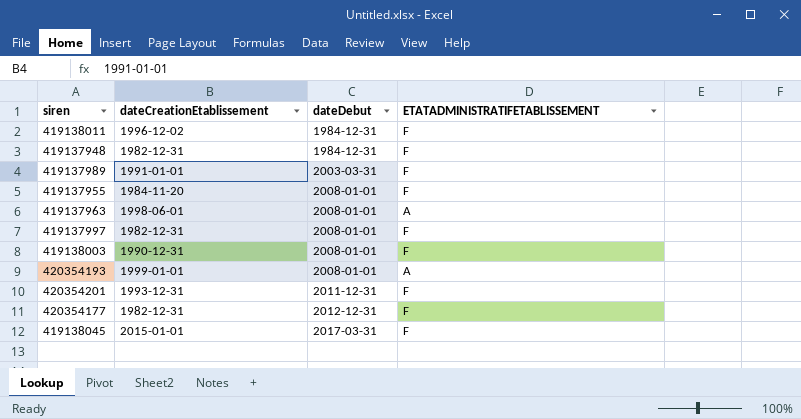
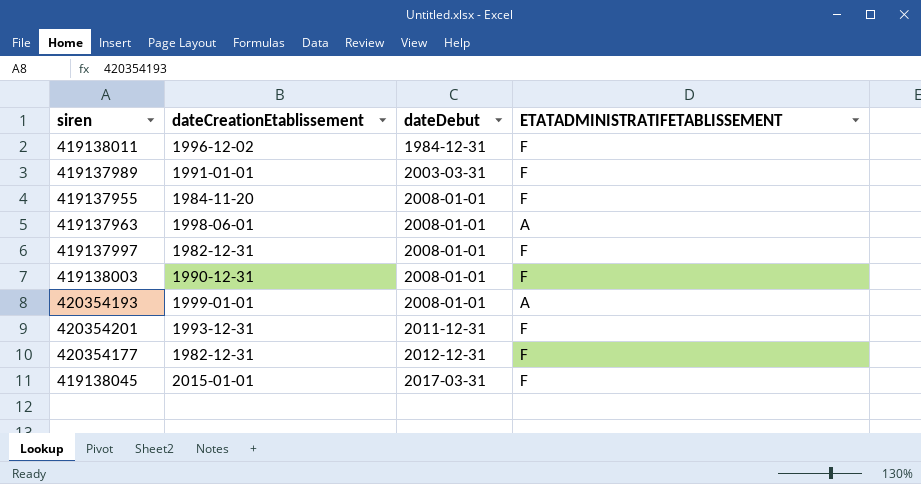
row 419137948: 1982-12-31 | 1984-12-31 | F -> none

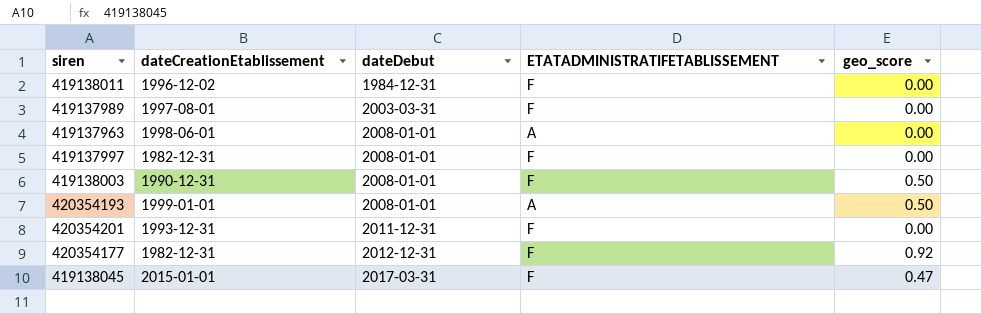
column geo_score | position: none -> 5
row 419137955: 1984-11-20 | 2008-01-01 | F -> none
419137989 | dateCreationEtablissement: 1991-01-01 -> 1997-08-01

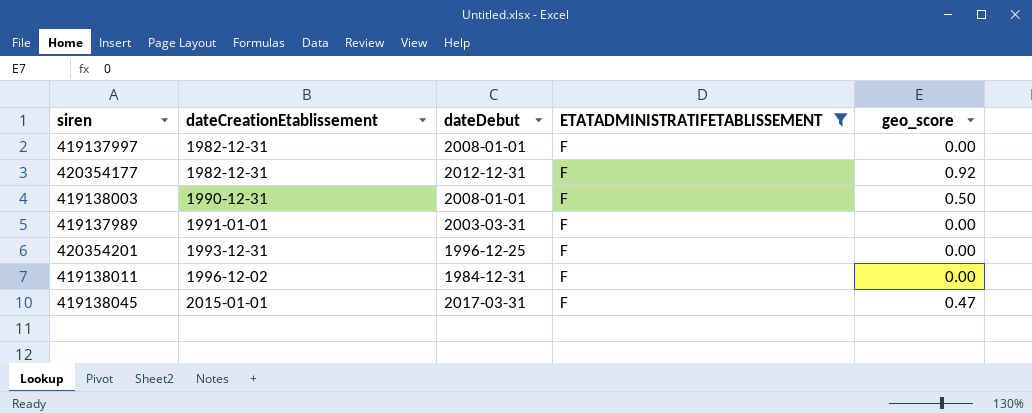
filter: none -> ETATADMINISTRATIFETABLISSEMENT = F
row order: dateDebut ascending -> dateCreationEtablissement ascending
419137989 | dateCreationEtablissement: 1997-08-01 -> 1991-01-01
420354201 | dateDebut: 2011-12-31 -> 1996-12-25

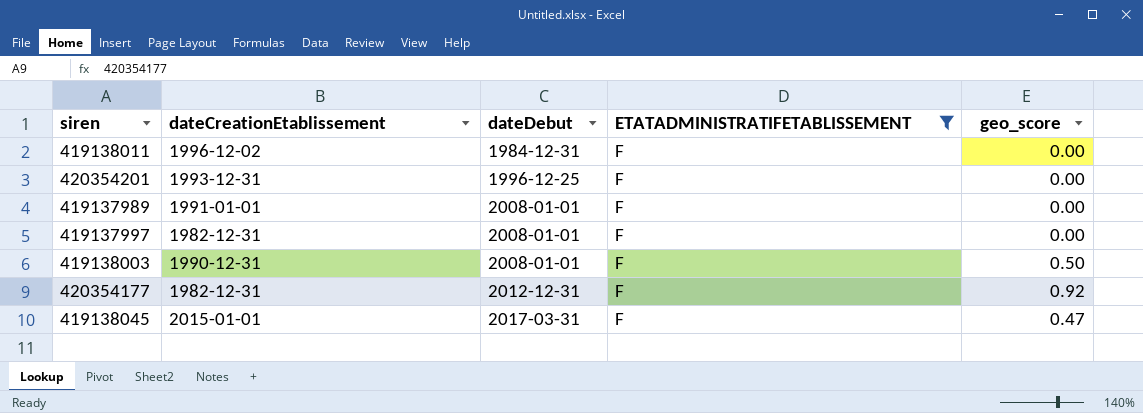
row order: dateCreationEtablissement ascending -> dateDebut ascending
419137989 | dateDebut: 2003-03-31 -> 2008-01-01

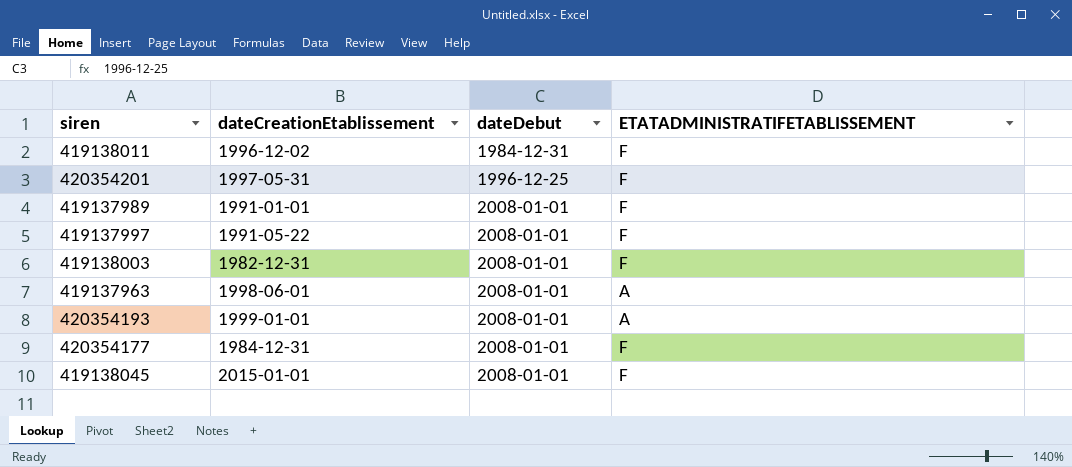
filter: ETATADMINISTRATIFETABLISSEMENT = F -> none
column geo_score | position: 5 -> none
420354201 | dateCreationEtablissement: 1993-12-31 -> 1997-05-31
419137997 | dateCreationEtablissement: 1982-12-31 -> 1991-05-22
419138003 | dateCreationEtablissement: 1990-12-31 -> 1982-12-31
420354177 | dateCreationEtablissement: 1982-12-31 -> 1984-12-31
420354177 | dateDebut: 2012-12-31 -> 2008-01-01
419138045 | dateDebut: 2017-03-31 -> 2008-01-01

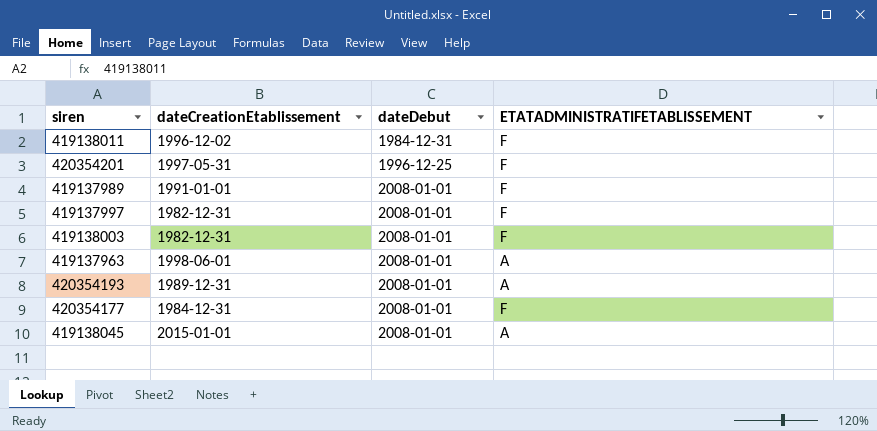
419137997 | dateCreationEtablissement: 1991-05-22 -> 1982-12-31
420354193 | dateCreationEtablissement: 1999-01-01 -> 1989-12-31
419138045 | ETATADMINISTRATIFETABLISSEMENT: F -> A

